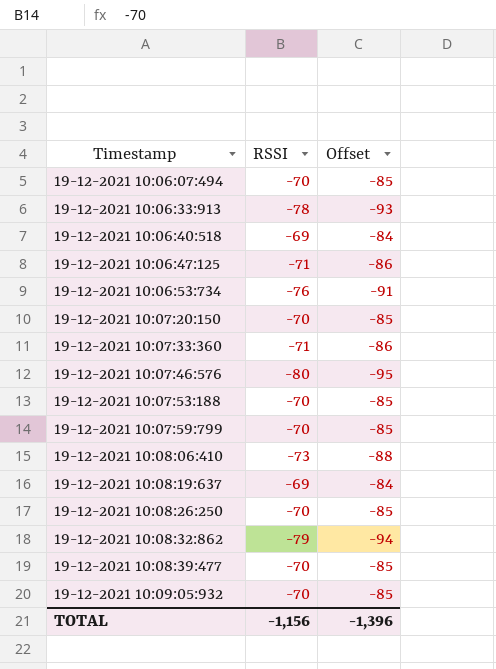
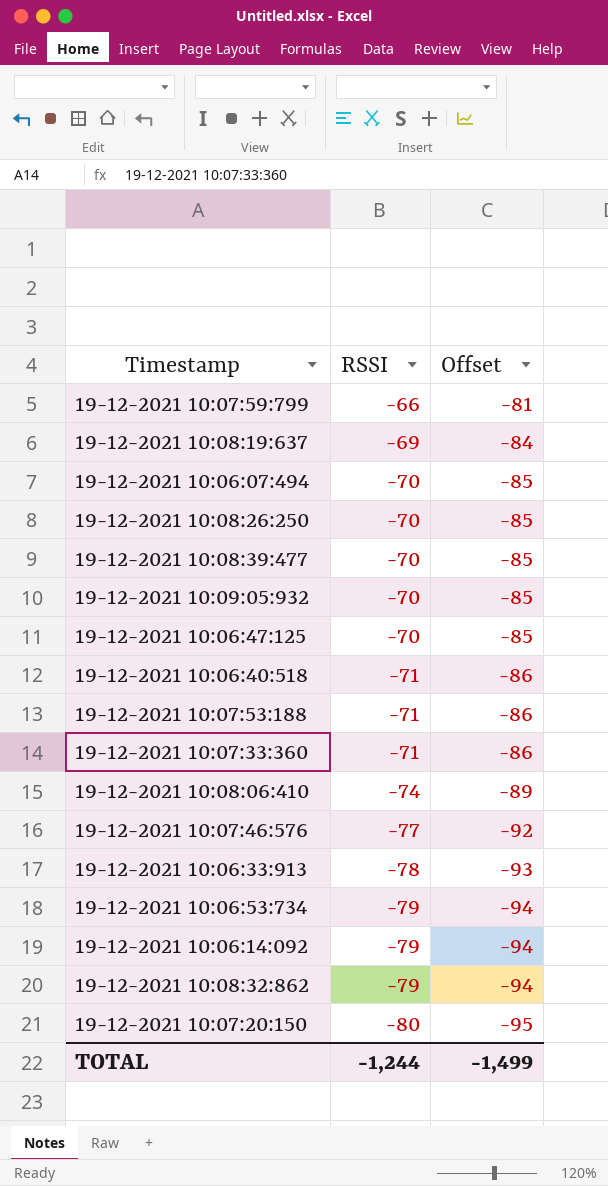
row order: Timestamp ascending -> RSSI descending
19-12-2021 10:07:59:799 | RSSI: -70 -> -66
19-12-2021 10:07:59:799 | Offset: -85 -> -81
19-12-2021 10:06:47:125 | RSSI: -71 -> -70
19-12-2021 10:06:47:125 | Offset: -86 -> -85
19-12-2021 10:06:40:518 | RSSI: -69 -> -71
19-12-2021 10:06:40:518 | Offset: -84 -> -86
19-12-2021 10:07:53:188 | RSSI: -70 -> -71
19-12-2021 10:07:53:188 | Offset: -85 -> -86
19-12-2021 10:08:06:410 | RSSI: -73 -> -74
19-12-2021 10:08:06:410 | Offset: -88 -> -89
19-12-2021 10:07:46:576 | RSSI: -80 -> -77
19-12-2021 10:07:46:576 | Offset: -95 -> -92
19-12-2021 10:06:53:734 | RSSI: -76 -> -79
19-12-2021 10:06:53:734 | Offset: -91 -> -94
row 19-12-2021 10:06:14:092: none -> -79 | -94
19-12-2021 10:07:20:150 | RSSI: -70 -> -80
19-12-2021 10:07:20:150 | Offset: -85 -> -95
TOTAL | RSSI: -1,156 -> -1,244
TOTAL | Offset: -1,396 -> -1,499

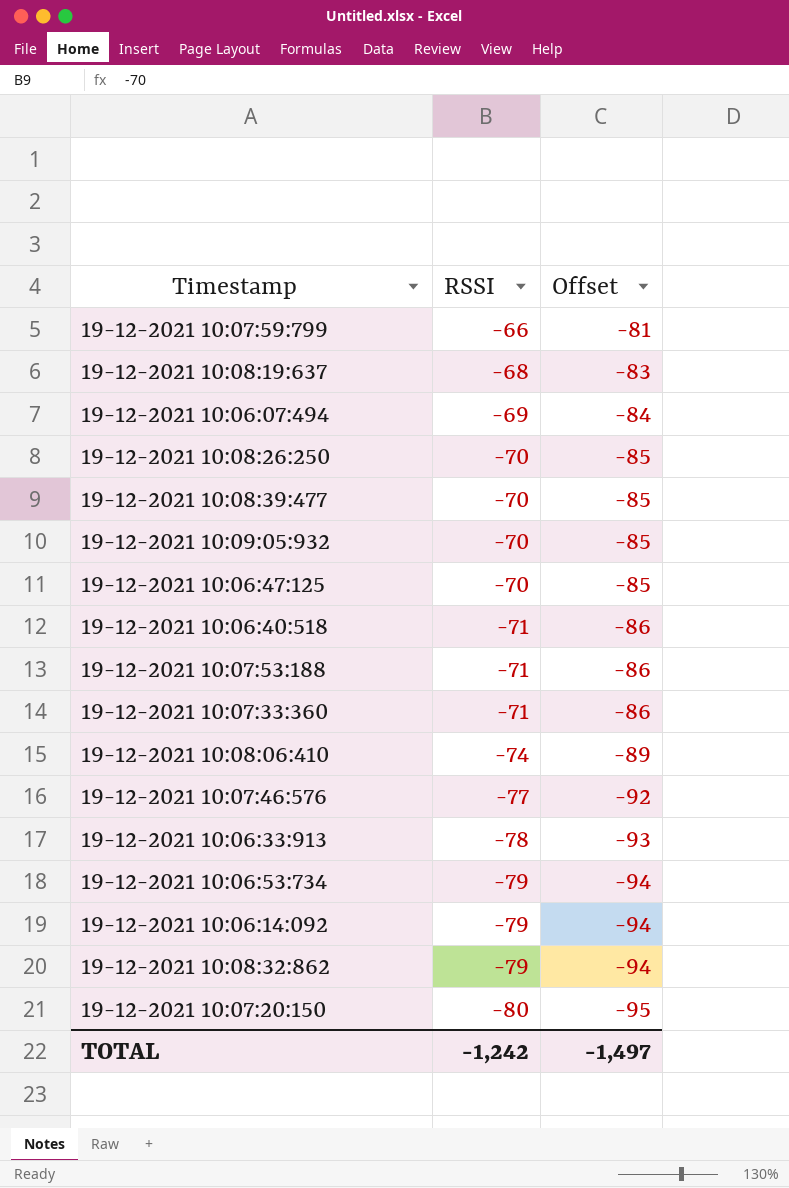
19-12-2021 10:08:19:637 | RSSI: -69 -> -68
19-12-2021 10:08:19:637 | Offset: -84 -> -83
19-12-2021 10:06:07:494 | RSSI: -70 -> -69
19-12-2021 10:06:07:494 | Offset: -85 -> -84
TOTAL | RSSI: -1,244 -> -1,242
TOTAL | Offset: -1,499 -> -1,497

